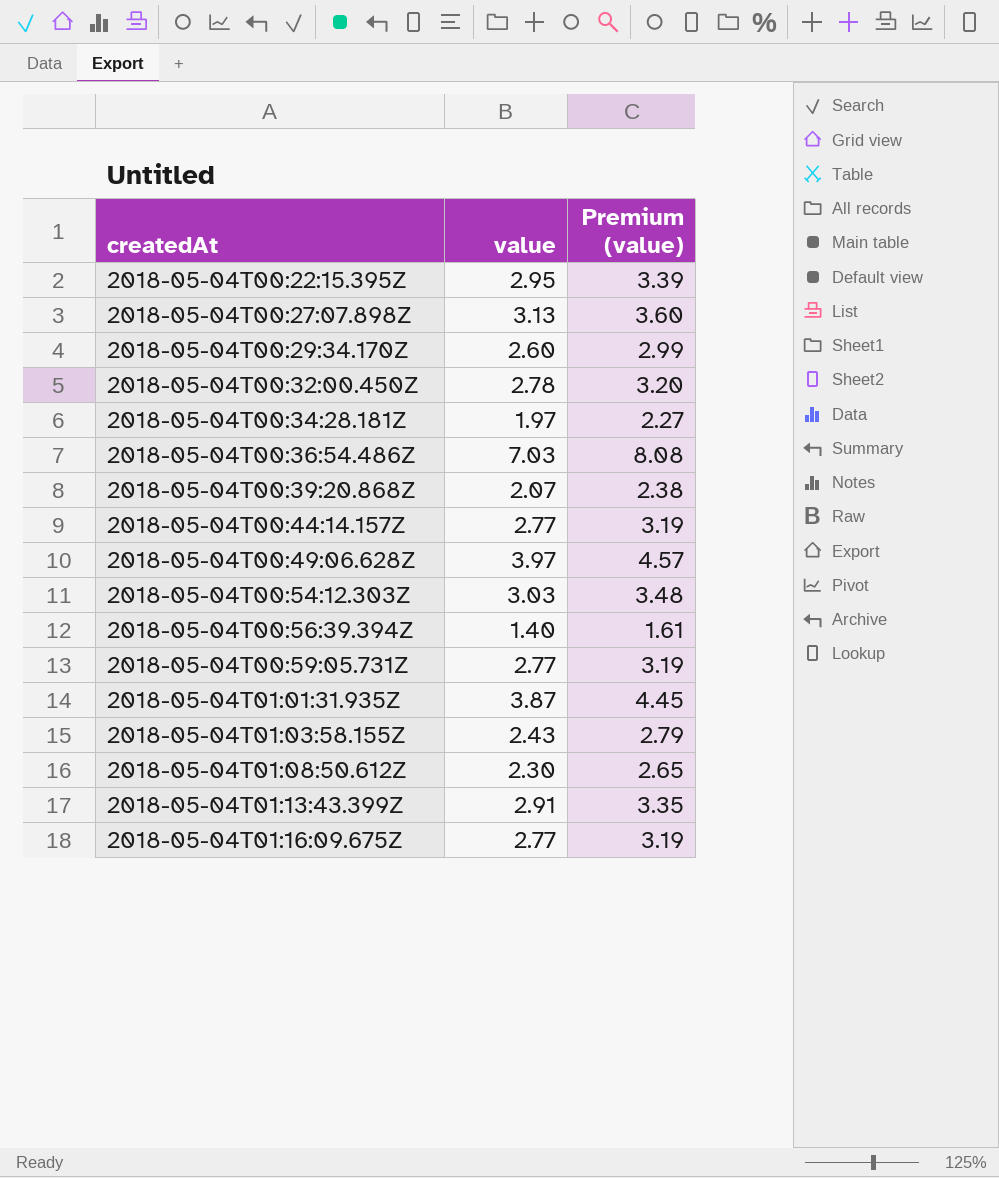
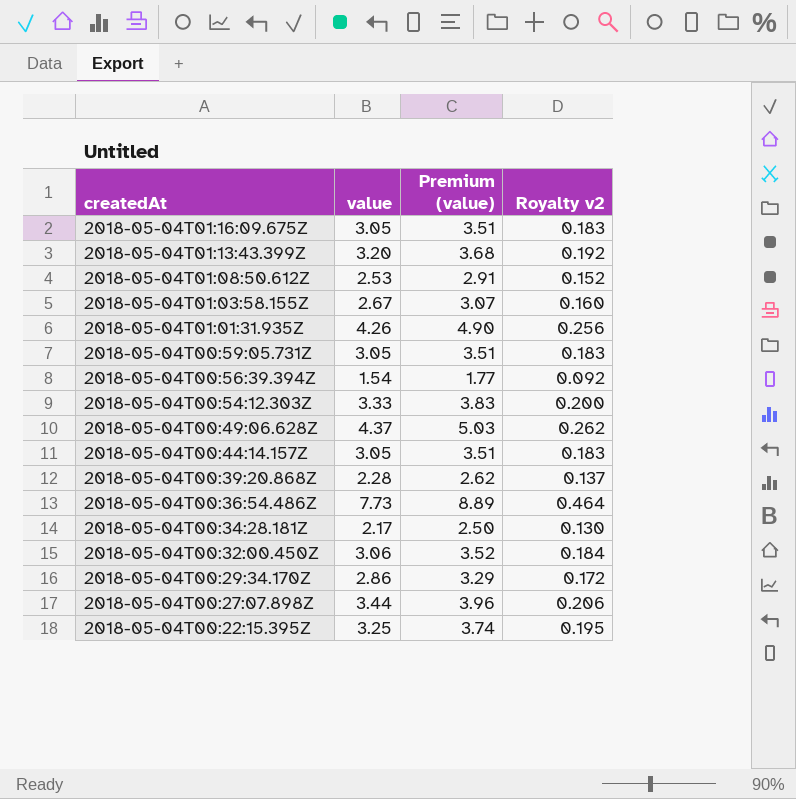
row order: createdAt ascending -> createdAt descending
column Royalty v2 | formula: none -> [value] * 0.06
2018-05-04T01:16:09.675Z | value: 2.77 -> 3.05
2018-05-04T01:16:09.675Z | Premium (value): 3.19 -> 3.51
2018-05-04T01:13:43.399Z | value: 2.91 -> 3.20
2018-05-04T01:13:43.399Z | Premium (value): 3.35 -> 3.68
2018-05-04T01:08:50.612Z | value: 2.30 -> 2.53
2018-05-04T01:08:50.612Z | Premium (value): 2.65 -> 2.91
2018-05-04T01:03:58.155Z | value: 2.43 -> 2.67
2018-05-04T01:03:58.155Z | Premium (value): 2.79 -> 3.07
2018-05-04T01:01:31.935Z | value: 3.87 -> 4.26
2018-05-04T01:01:31.935Z | Premium (value): 4.45 -> 4.90
2018-05-04T00:59:05.731Z | value: 2.77 -> 3.05
2018-05-04T00:59:05.731Z | Premium (value): 3.19 -> 3.51
2018-05-04T00:56:39.394Z | value: 1.40 -> 1.54
2018-05-04T00:56:39.394Z | Premium (value): 1.61 -> 1.77
2018-05-04T00:54:12.303Z | value: 3.03 -> 3.33
2018-05-04T00:54:12.303Z | Premium (value): 3.48 -> 3.83
2018-05-04T00:49:06.628Z | value: 3.97 -> 4.37
2018-05-04T00:49:06.628Z | Premium (value): 4.57 -> 5.03
2018-05-04T00:44:14.157Z | value: 2.77 -> 3.05
2018-05-04T00:44:14.157Z | Premium (value): 3.19 -> 3.51
2018-05-04T00:39:20.868Z | value: 2.07 -> 2.28
2018-05-04T00:39:20.868Z | Premium (value): 2.38 -> 2.62
2018-05-04T00:36:54.486Z | value: 7.03 -> 7.73
2018-05-04T00:36:54.486Z | Premium (value): 8.08 -> 8.89
2018-05-04T00:34:28.181Z | value: 1.97 -> 2.17
2018-05-04T00:34:28.181Z | Premium (value): 2.27 -> 2.50
2018-05-04T00:32:00.450Z | value: 2.78 -> 3.06
2018-05-04T00:32:00.450Z | Premium (value): 3.20 -> 3.52
2018-05-04T00:29:34.170Z | value: 2.60 -> 2.86
2018-05-04T00:29:34.170Z | Premium (value): 2.99 -> 3.29
2018-05-04T00:27:07.898Z | value: 3.13 -> 3.44
2018-05-04T00:27:07.898Z | Premium (value): 3.60 -> 3.96
2018-05-04T00:22:15.395Z | value: 2.95 -> 3.25
2018-05-04T00:22:15.395Z | Premium (value): 3.39 -> 3.74

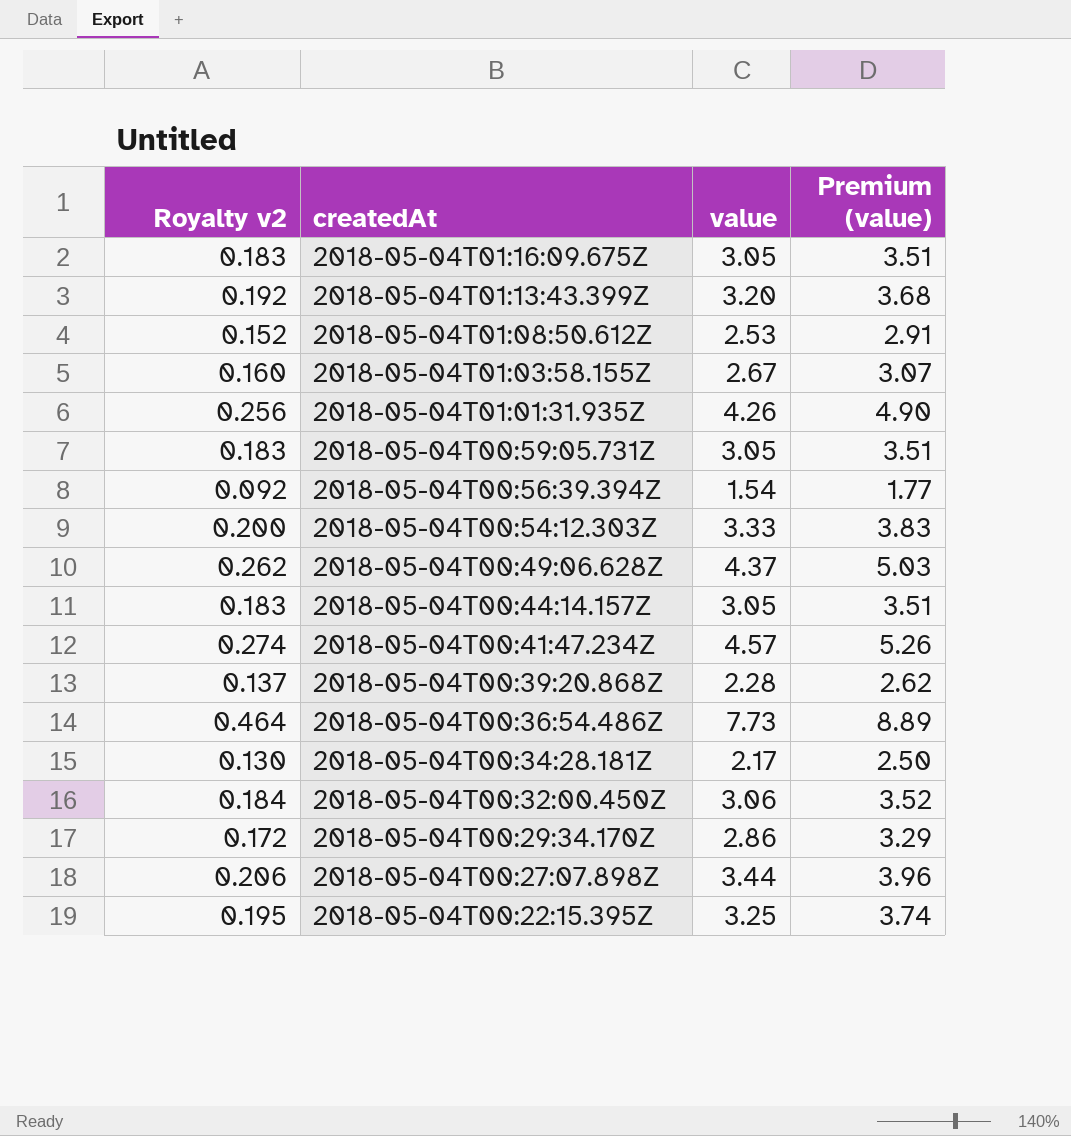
column Royalty v2 | position: 4 -> 1
row 2018-05-04T00:41:47.234Z: none -> 0.274 | 4.57 | 5.26

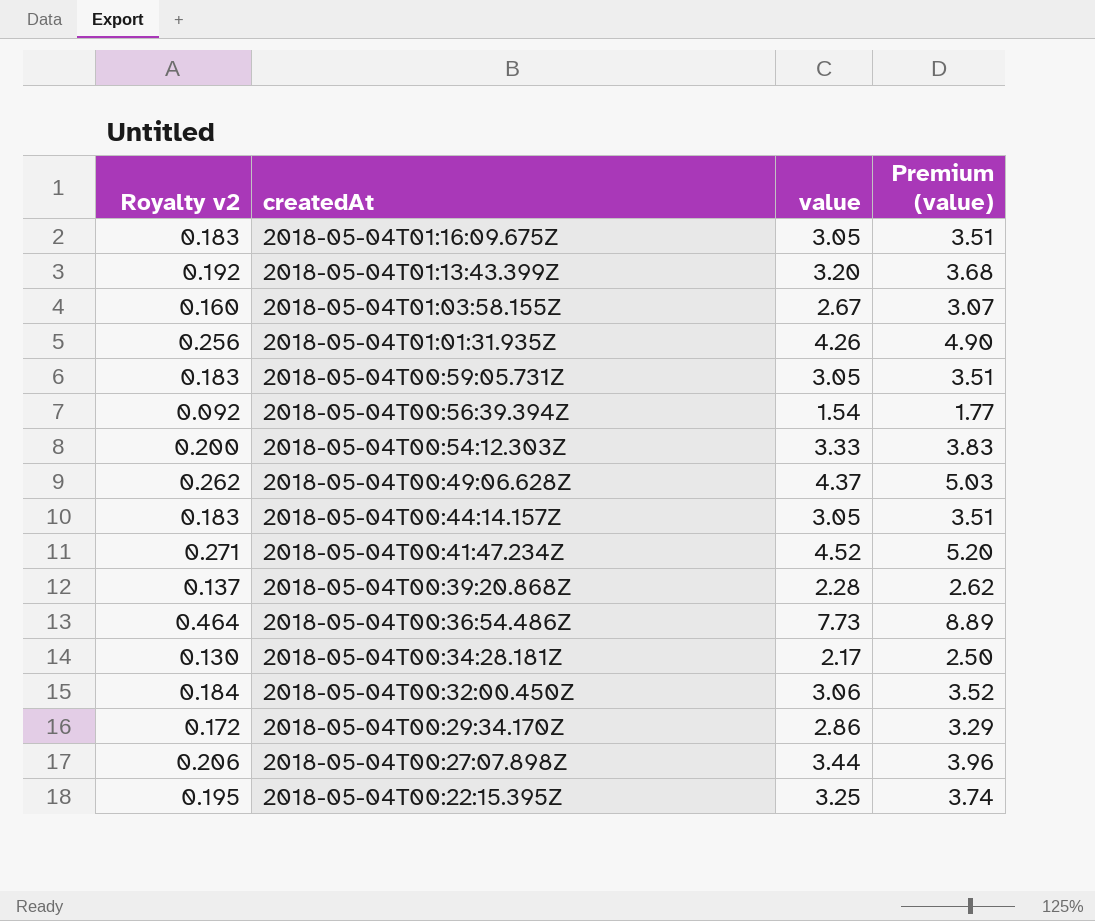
row 2018-05-04T01:08:50.612Z: 0.152 | 2.53 | 2.91 -> none
2018-05-04T00:41:47.234Z | Royalty v2: 0.274 -> 0.271
2018-05-04T00:41:47.234Z | value: 4.57 -> 4.52
2018-05-04T00:41:47.234Z | Premium (value): 5.26 -> 5.20

